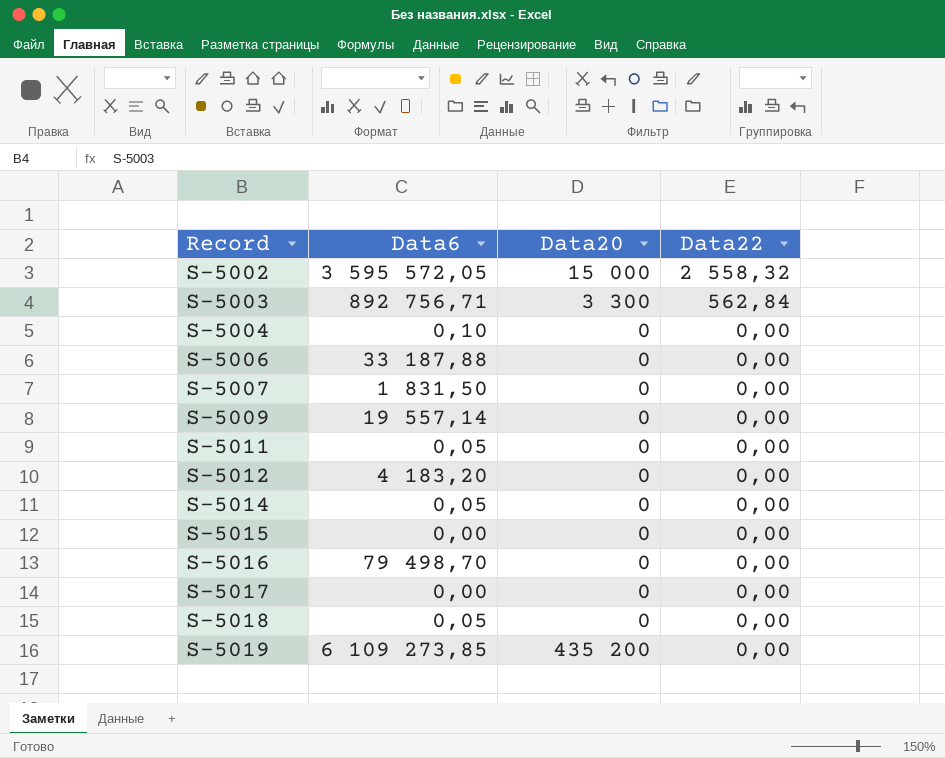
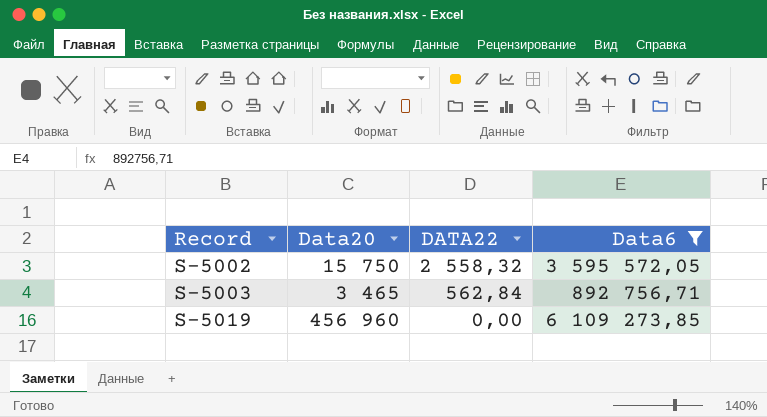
filter: none -> Data6 >= 892 756,71
column name: Data22 -> DATA22
column Data6 | position: 2 -> 4
S-5002 | Data20: 15 000 -> 15 750
S-5003 | Data20: 3 300 -> 3 465
S-5019 | Data20: 435 200 -> 456 960

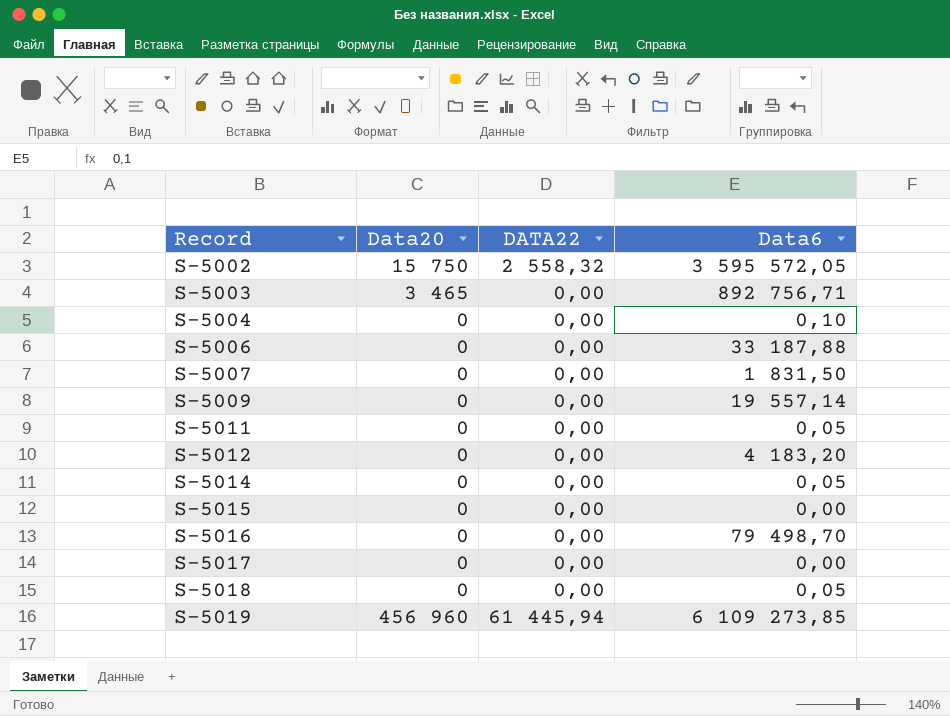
filter: Data6 >= 892 756,71 -> none
S-5003 | DATA22: 562,84 -> 0,00
S-5019 | DATA22: 0,00 -> 61 445,94

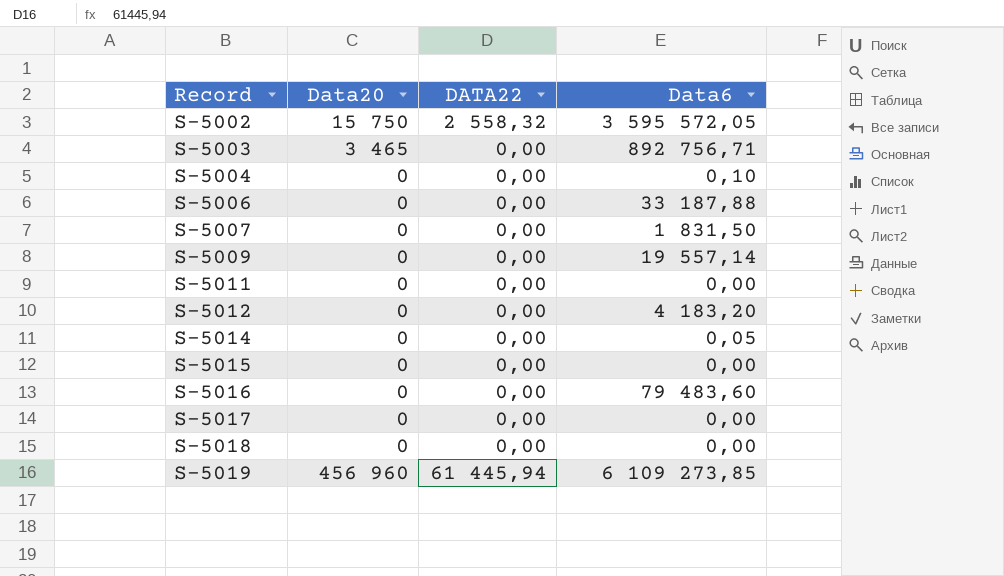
S-5011 | Data6: 0,05 -> 0,00
S-5016 | Data6: 79 498,70 -> 79 483,60
S-5018 | Data6: 0,05 -> 0,00

